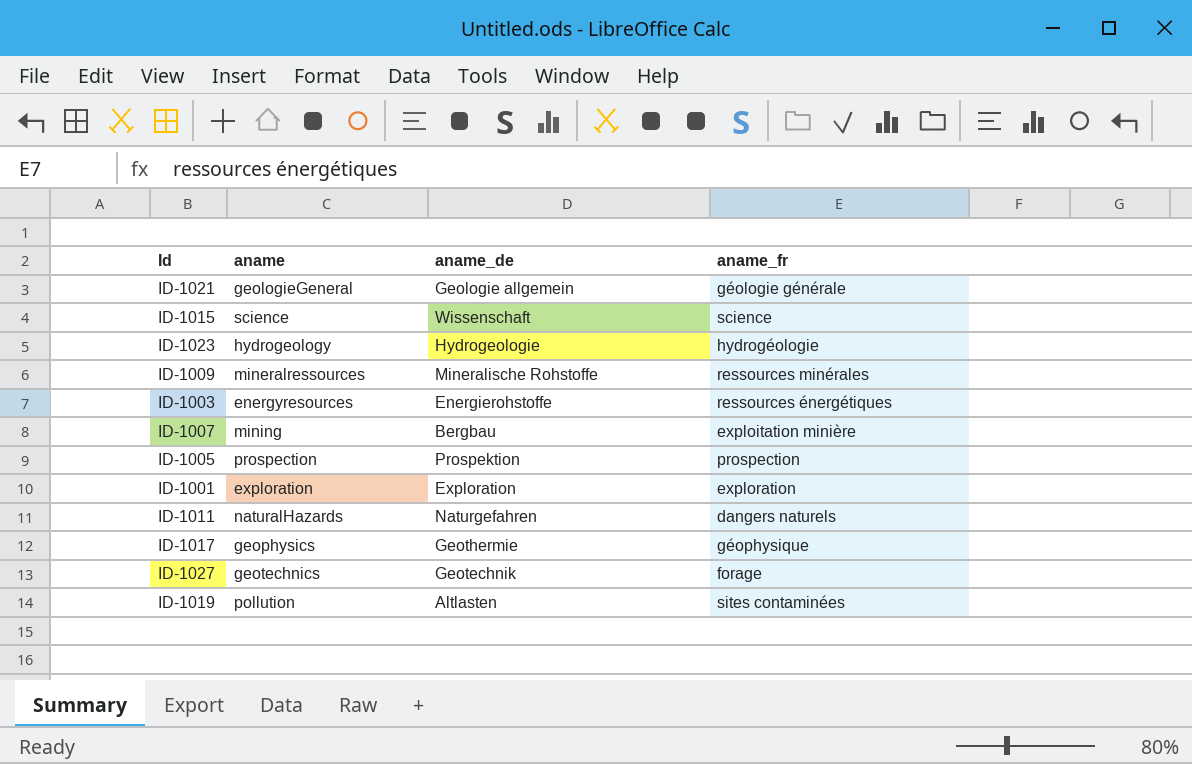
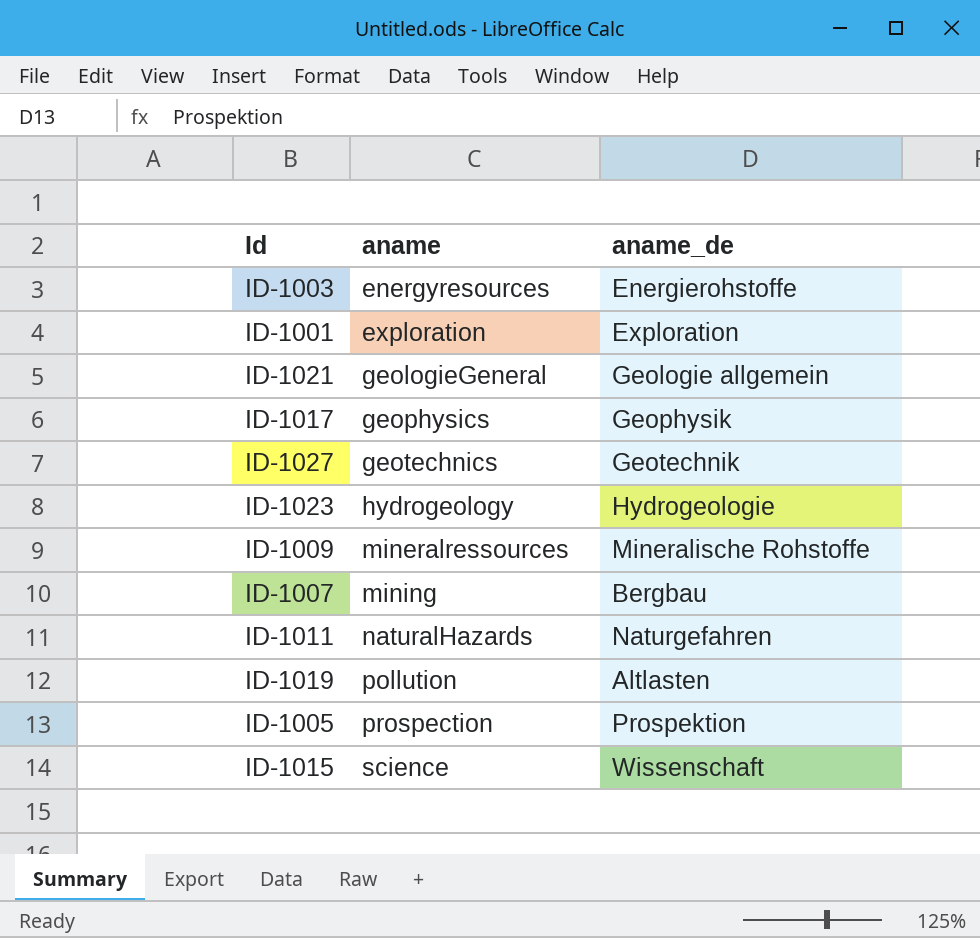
row order: none -> aname ascending
column aname_fr | position: 4 -> none
ID-1017 | aname_de: Geothermie -> Geophysik

